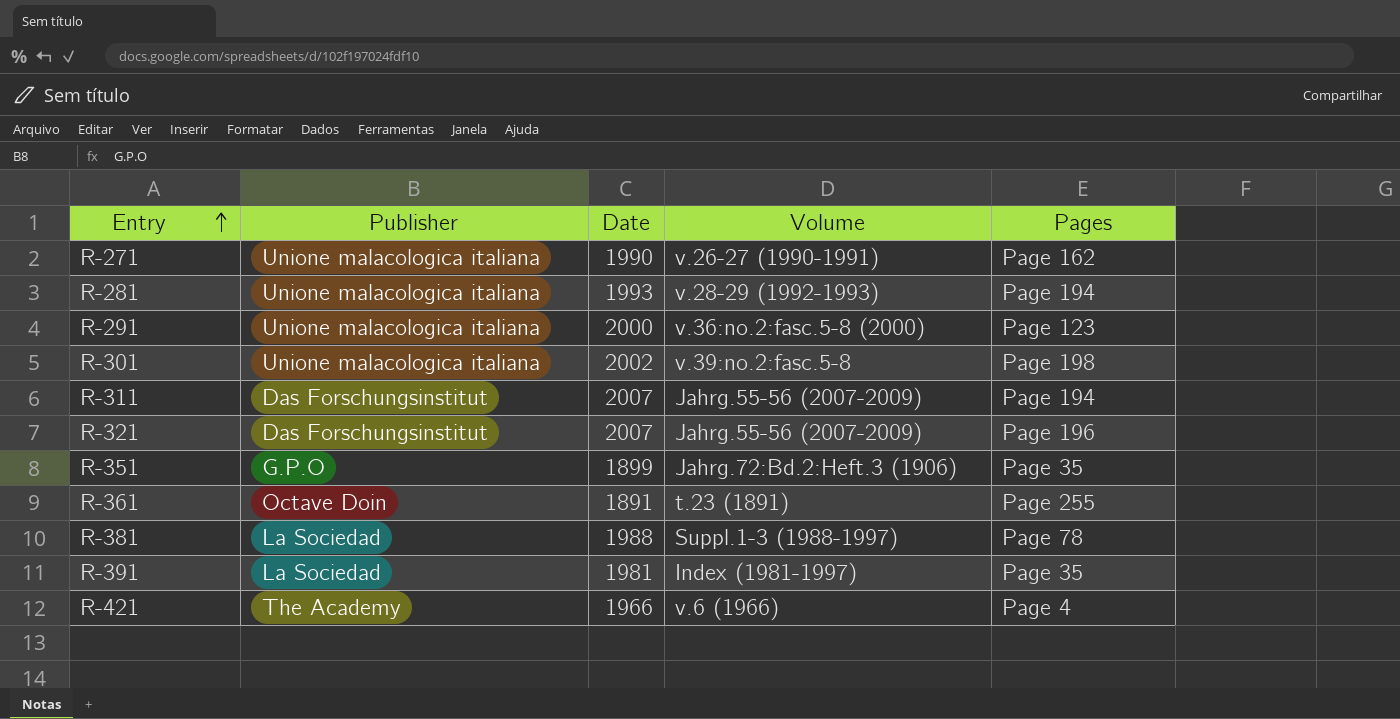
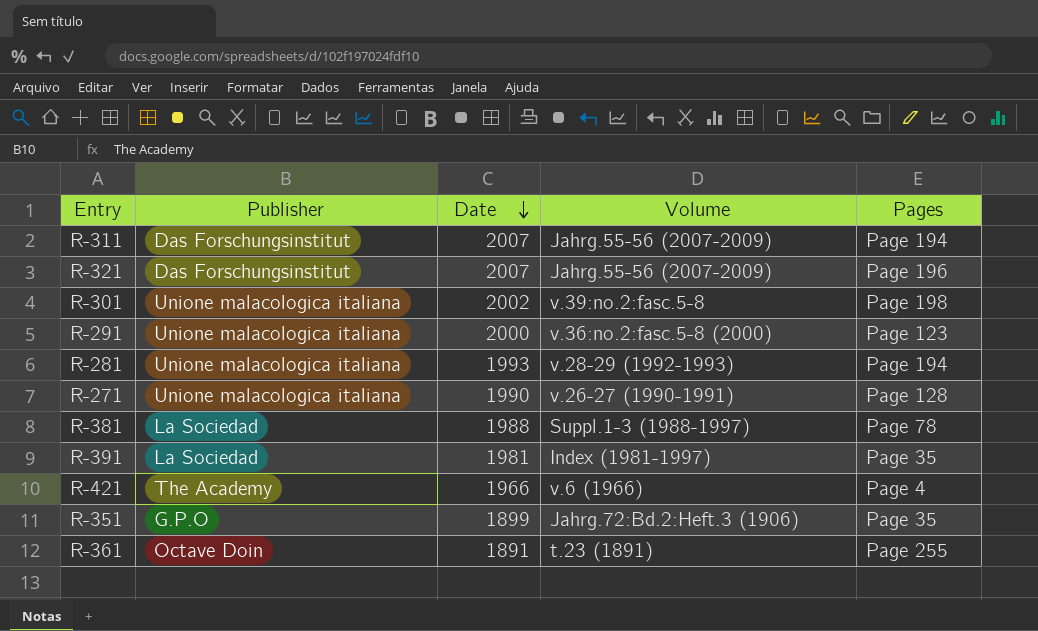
row order: Entry ascending -> Date descending
R-271 | Pages: Page 162 -> Page 128

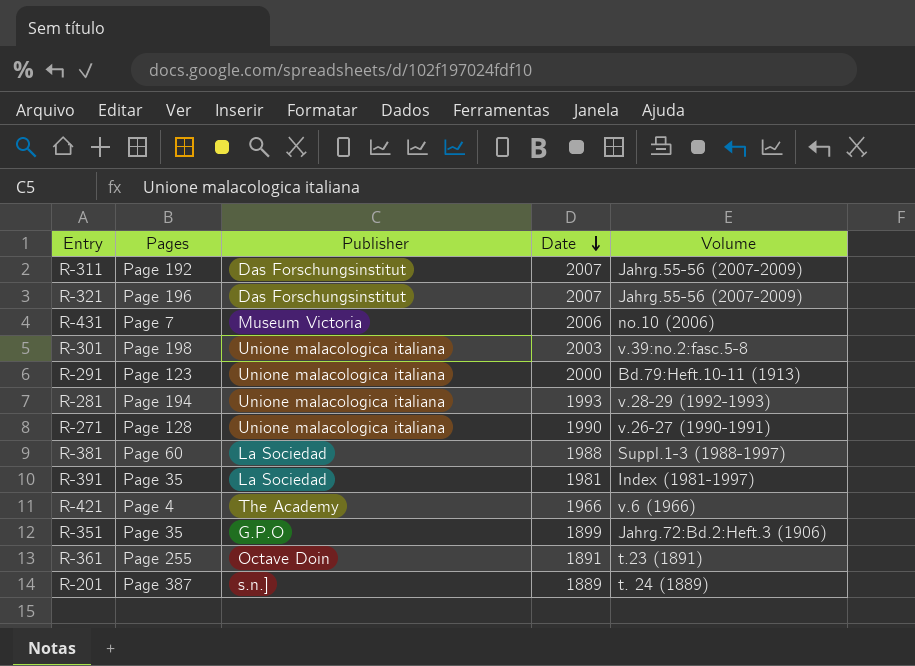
column Pages | position: 5 -> 2
R-311 | Pages: Page 194 -> Page 192
row R-431: none -> Page 7 | Museum Victoria | 2006 | no.10 (2006)
R-301 | Date: 2002 -> 2003
R-291 | Volume: v.36:no.2:fasc.5-8 (2000) -> Bd.79:Heft.10-11 (1913)
R-381 | Pages: Page 78 -> Page 60
row R-201: none -> Page 387 | s.n.] | 1889 | t. 24 (1889)

